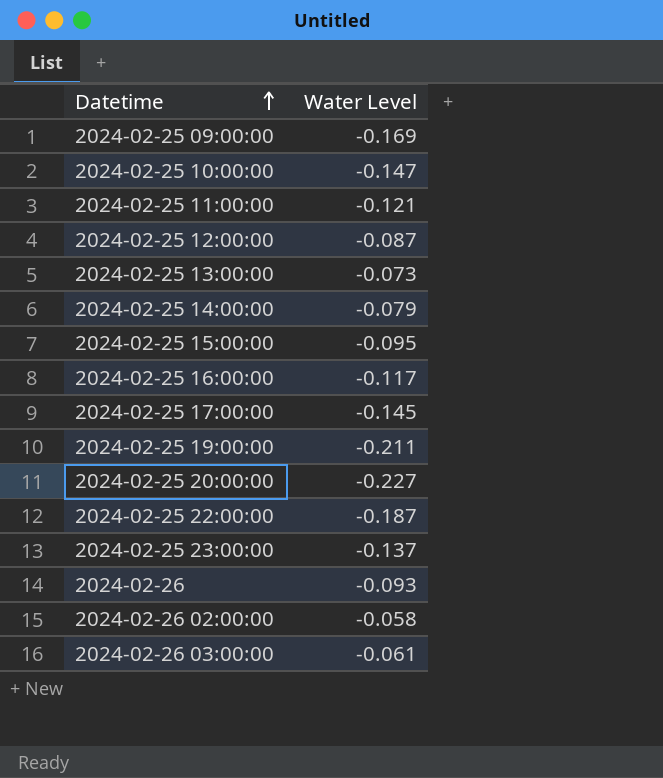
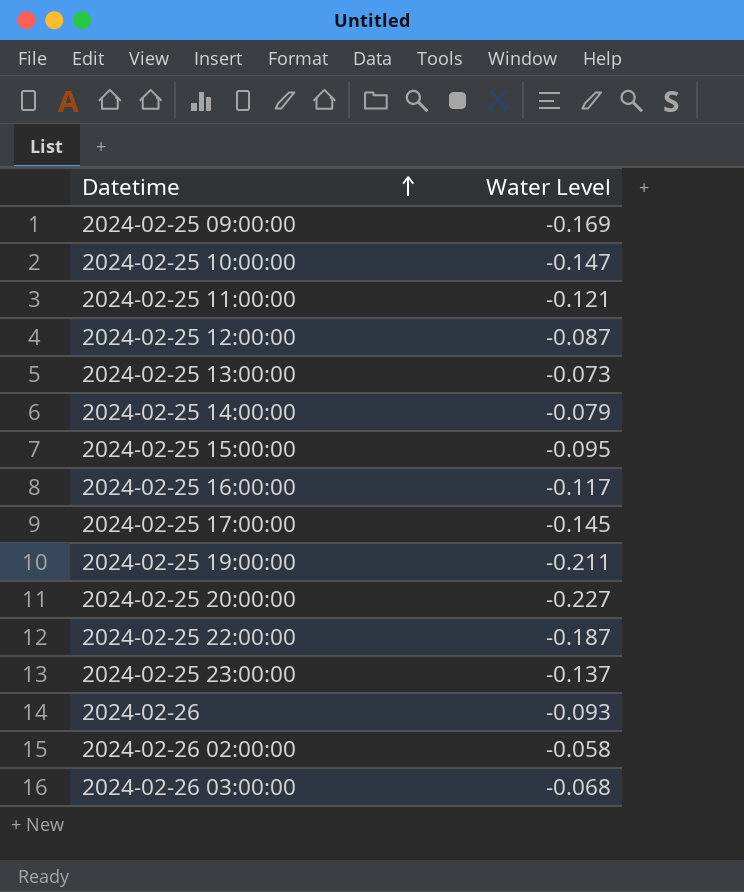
2024-02-26 03:00:00 | Water Level: -0.061 -> -0.068

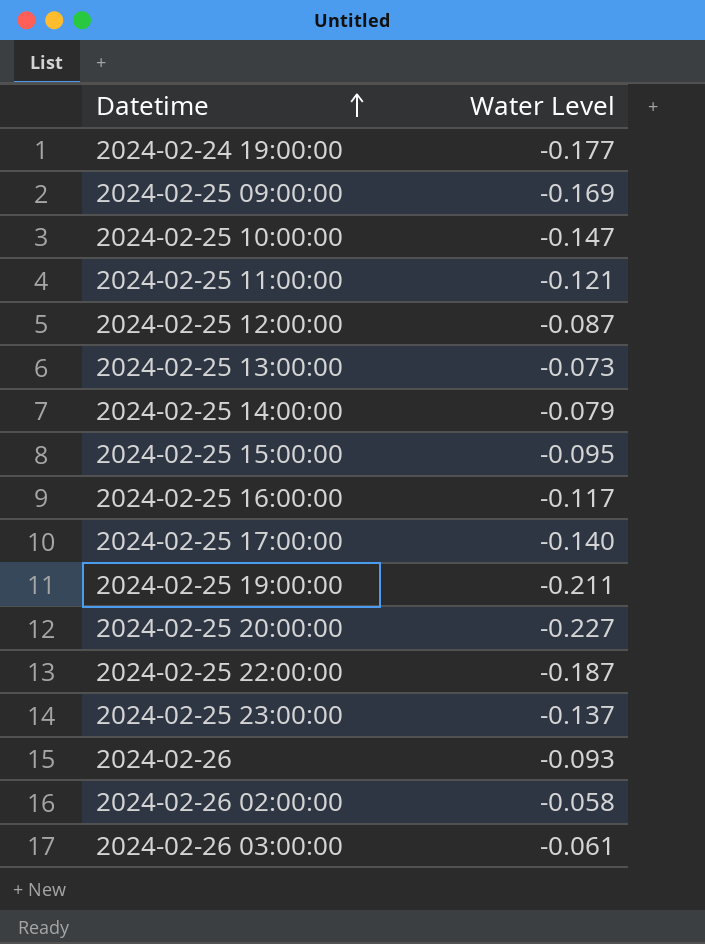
row 2024-02-24 19:00:00: none -> -0.177
2024-02-25 17:00:00 | Water Level: -0.145 -> -0.140
2024-02-26 03:00:00 | Water Level: -0.068 -> -0.061

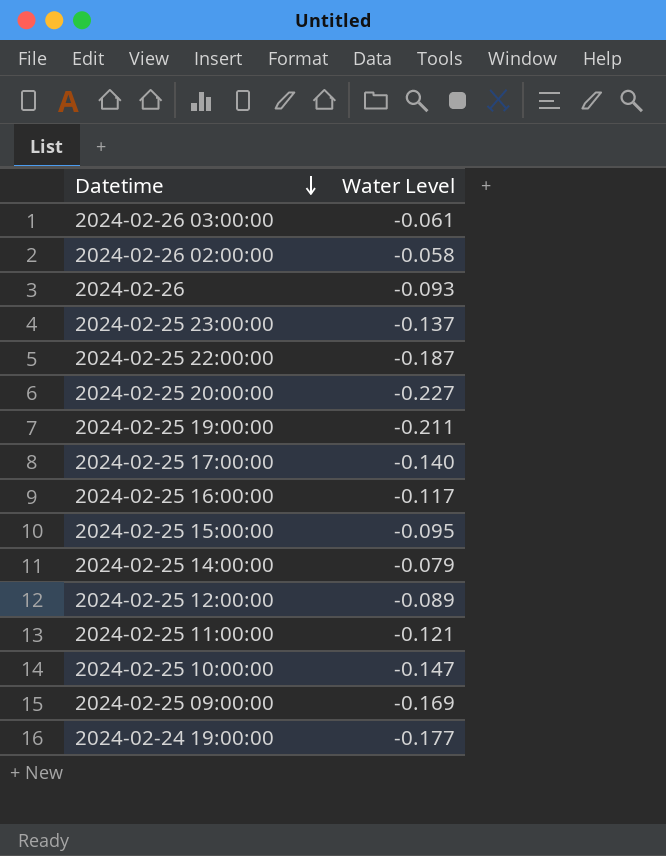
row order: Datetime ascending -> Datetime descending
row 2024-02-25 13:00:00: -0.073 -> none
2024-02-25 12:00:00 | Water Level: -0.087 -> -0.089

